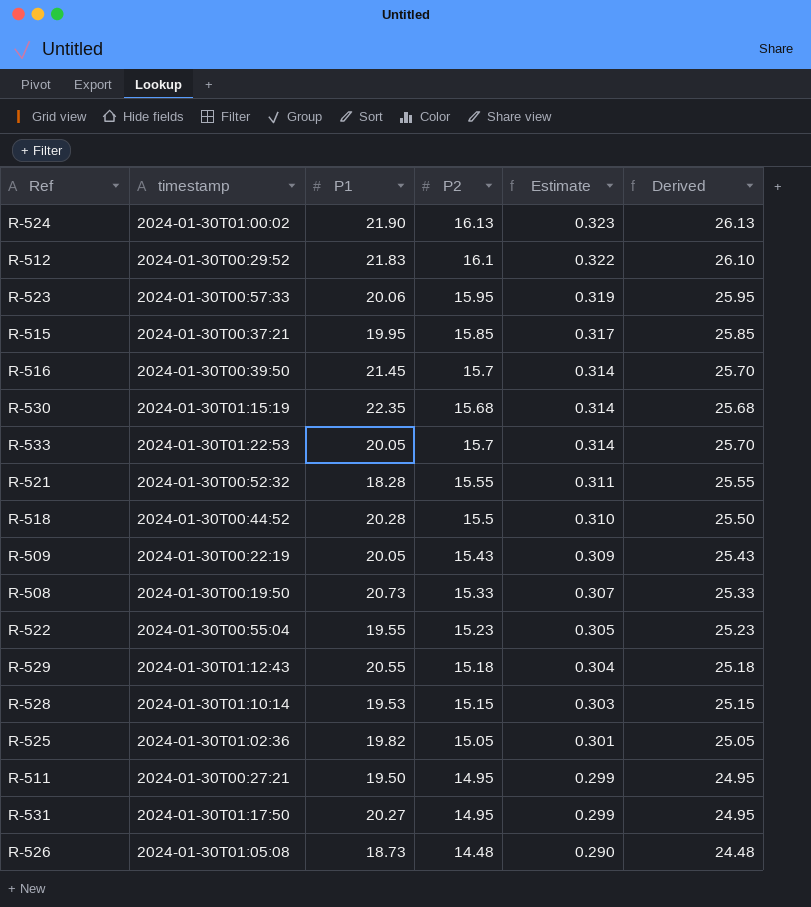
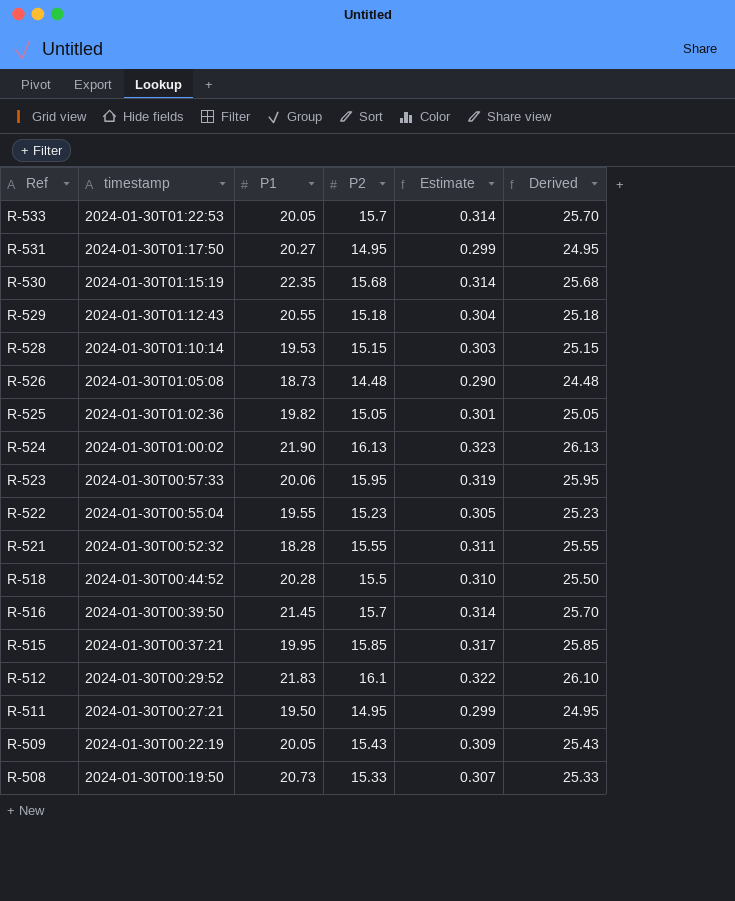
row order: Estimate descending -> Ref descending

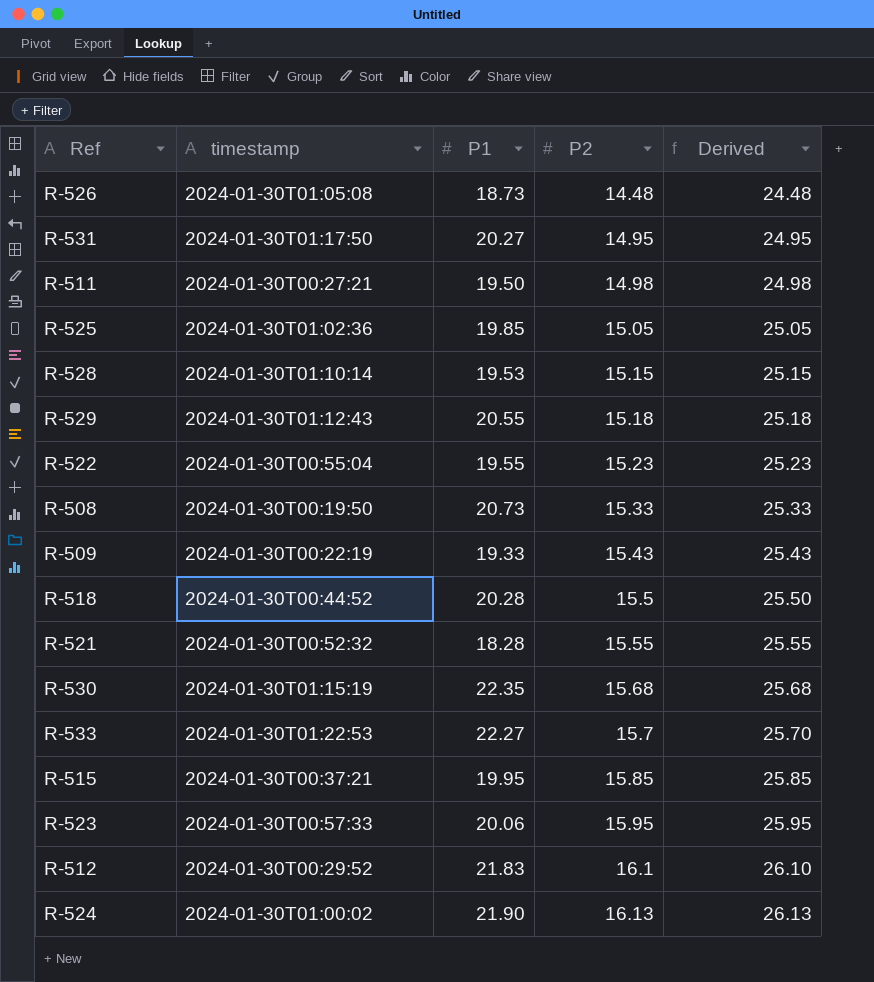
row order: Ref descending -> P2 ascending
column Estimate | formula: [P2] * 0.02 -> none
row R-516: 2024-01-30T00:39:50 | 21.45 | 15.7 | 0.314 | 25.70 -> none
R-511 | P2: 14.95 -> 14.98
R-511 | Derived: 24.95 -> 24.98
R-525 | P1: 19.82 -> 19.85
R-509 | P1: 20.05 -> 19.33
R-533 | P1: 20.05 -> 22.27

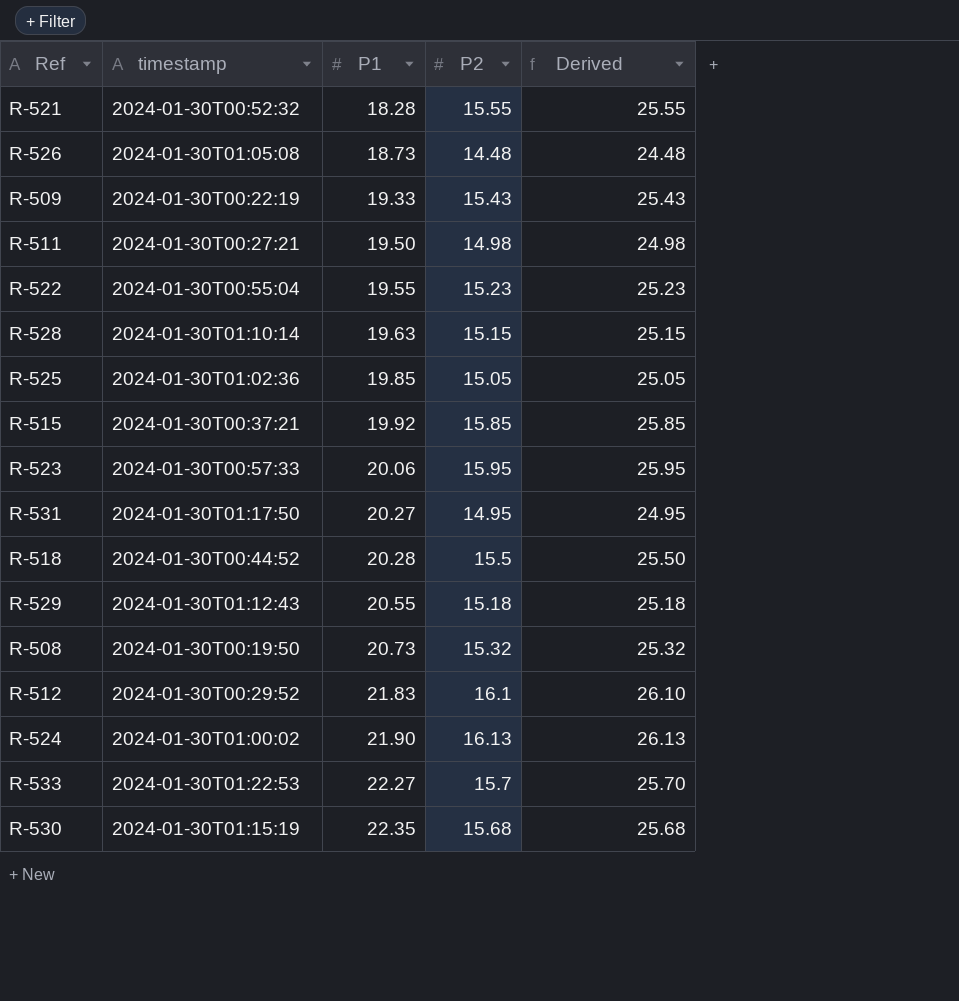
row order: P2 ascending -> P1 ascending
R-528 | P1: 19.53 -> 19.63
R-515 | P1: 19.95 -> 19.92
R-508 | P2: 15.33 -> 15.32
R-508 | Derived: 25.33 -> 25.32

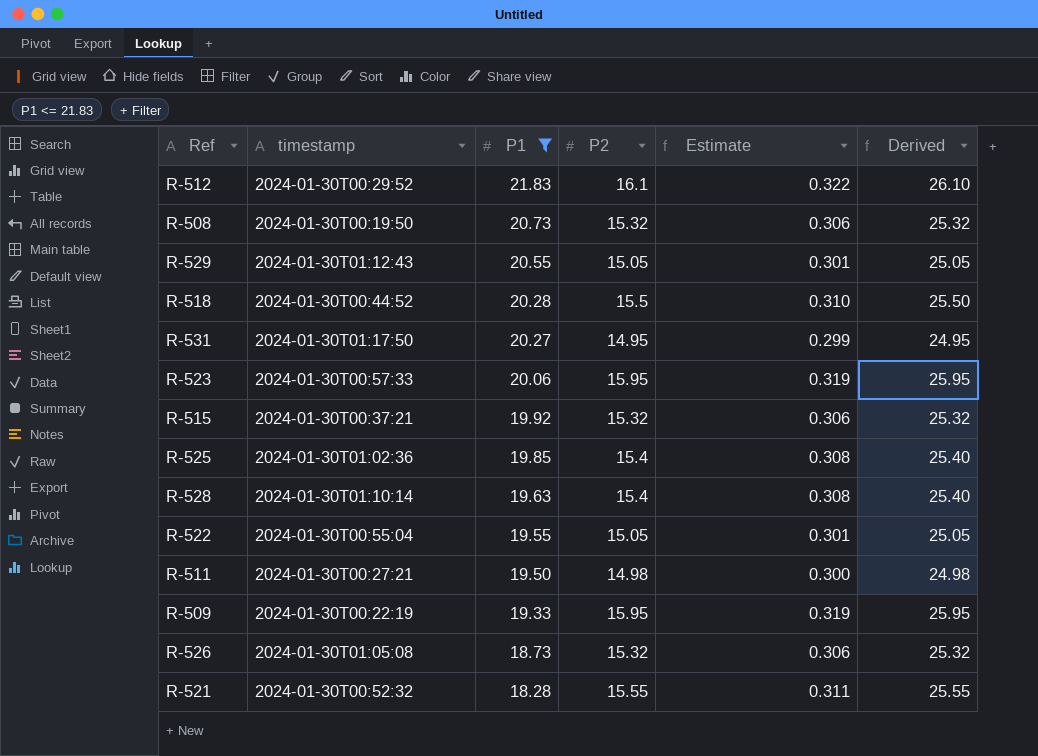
filter: none -> P1 <= 21.83
row order: P1 ascending -> P1 descending
column Estimate | formula: none -> [P2] * 0.02
R-529 | P2: 15.18 -> 15.05
R-529 | Derived: 25.18 -> 25.05
R-515 | P2: 15.85 -> 15.32
R-515 | Derived: 25.85 -> 25.32
R-525 | P2: 15.05 -> 15.4
R-525 | Derived: 25.05 -> 25.40
R-528 | P2: 15.15 -> 15.4
R-528 | Derived: 25.15 -> 25.40
R-522 | P2: 15.23 -> 15.05
R-522 | Derived: 25.23 -> 25.05
R-509 | P2: 15.43 -> 15.95
R-509 | Derived: 25.43 -> 25.95
R-526 | P2: 14.48 -> 15.32
R-526 | Derived: 24.48 -> 25.32

